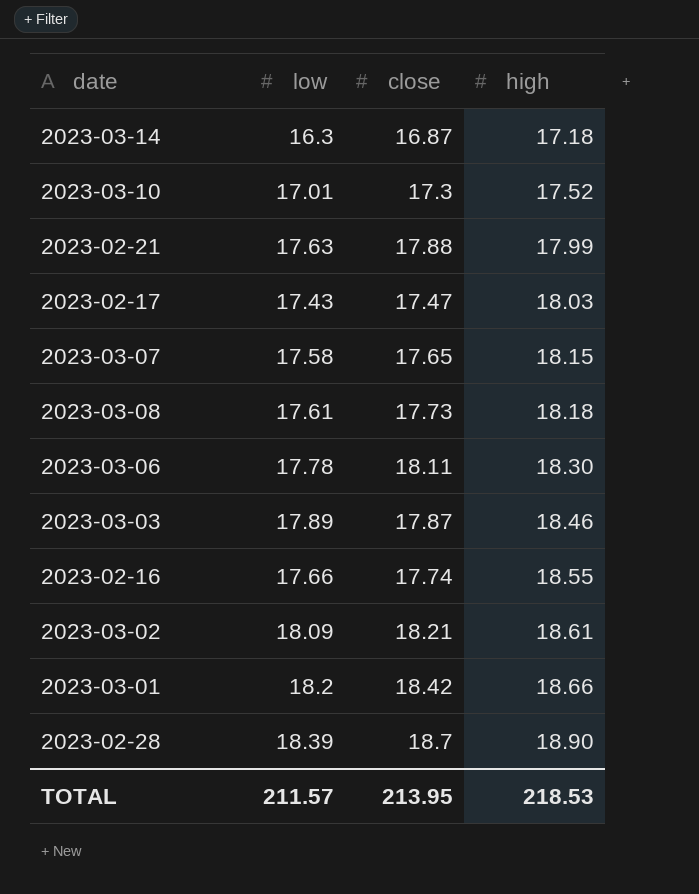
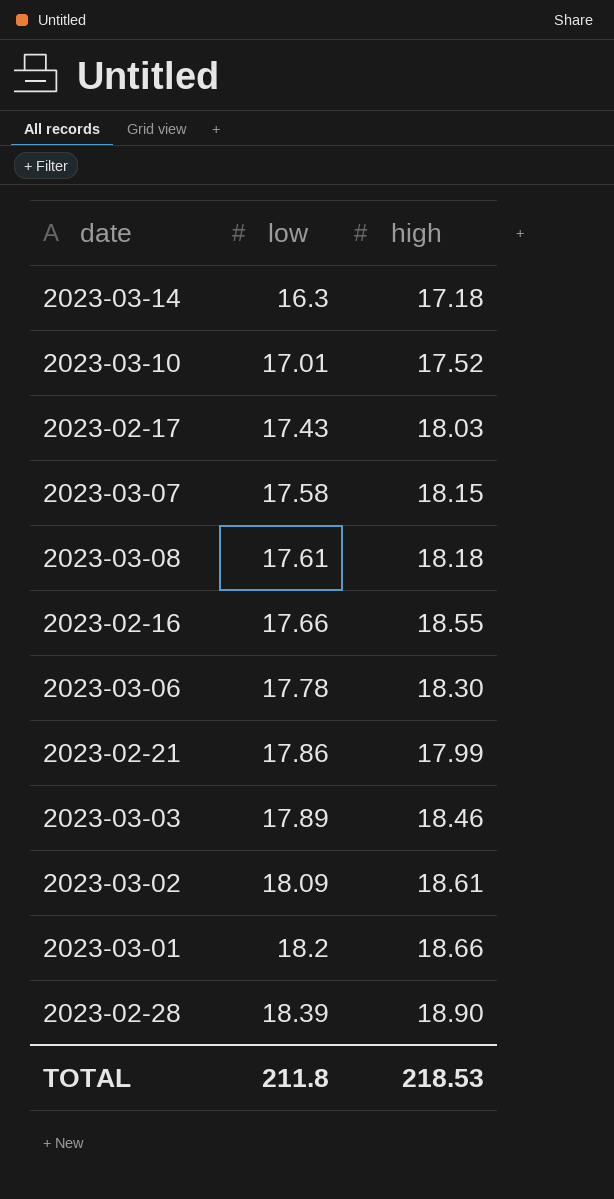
row order: high ascending -> low ascending
column close | position: 3 -> none
2023-02-21 | low: 17.63 -> 17.86
TOTAL | low: 211.57 -> 211.8

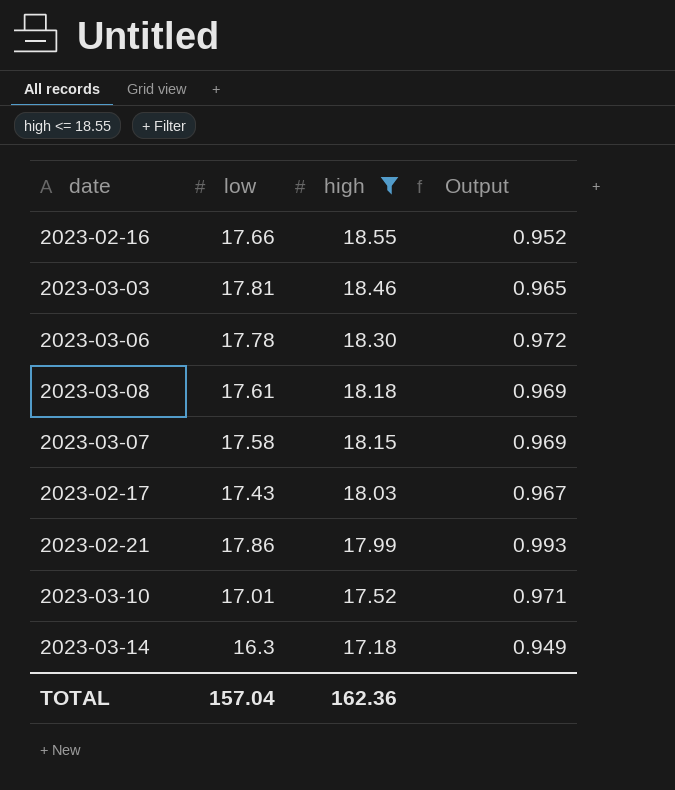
filter: none -> high <= 18.55
row order: low ascending -> high descending
column Output | formula: none -> [low] / [high]
2023-03-03 | low: 17.89 -> 17.81
TOTAL | low: 211.8 -> 157.04
TOTAL | high: 218.53 -> 162.36

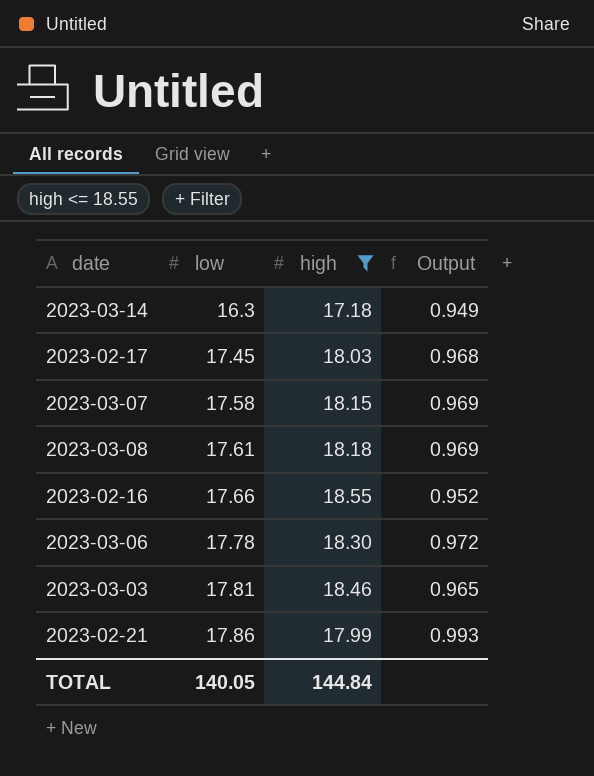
row order: high descending -> low ascending
row 2023-03-10: 17.01 | 17.52 | 0.971 -> none
2023-02-17 | low: 17.43 -> 17.45
2023-02-17 | Output: 0.967 -> 0.968
TOTAL | low: 157.04 -> 140.05
TOTAL | high: 162.36 -> 144.84

